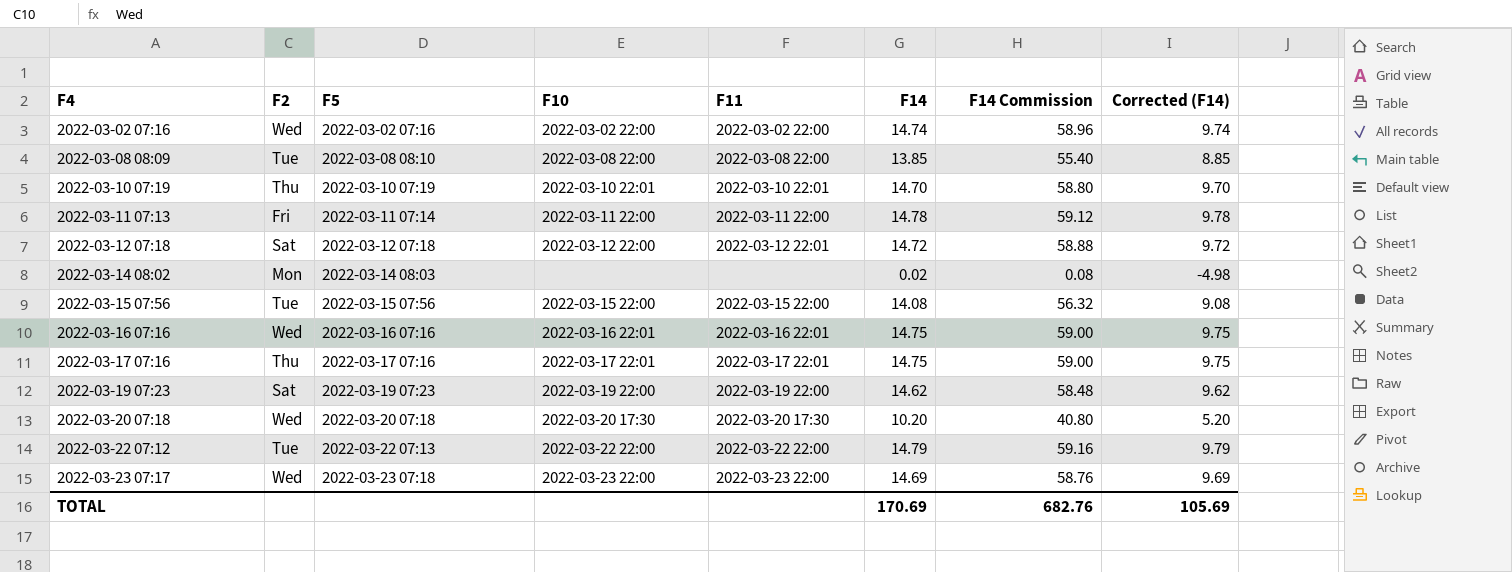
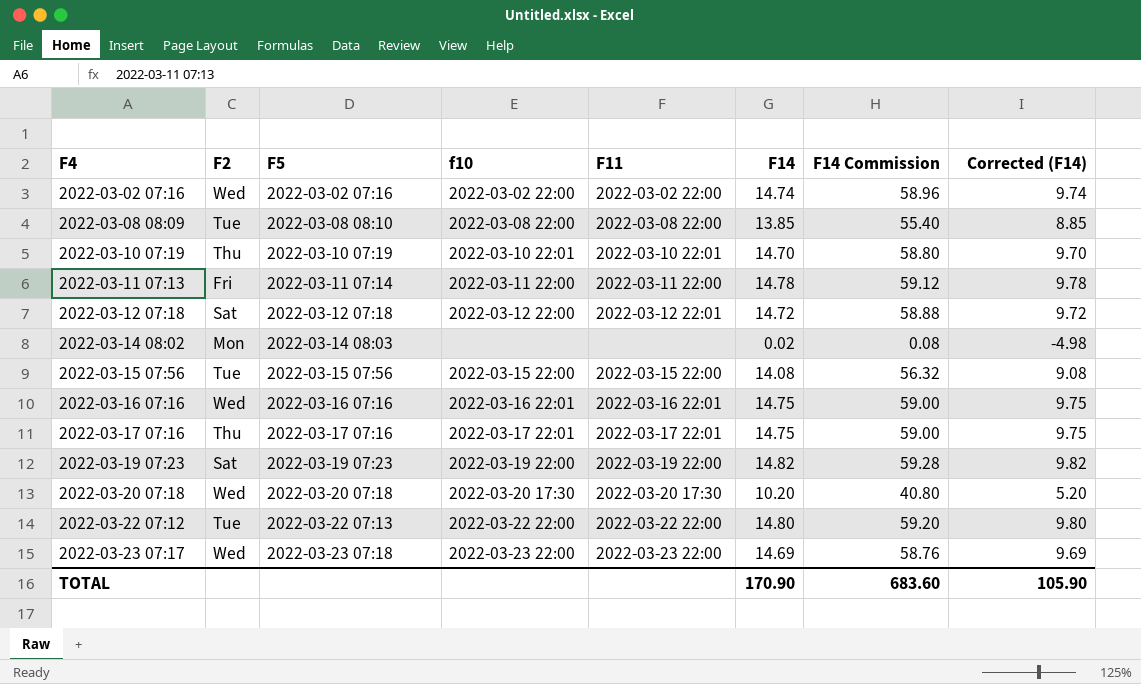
column name: F10 -> f10
2022-03-19 07:23 | F14: 14.62 -> 14.82
2022-03-19 07:23 | F14 Commission: 58.48 -> 59.28
2022-03-19 07:23 | Corrected (F14): 9.62 -> 9.82
2022-03-22 07:12 | F14: 14.79 -> 14.80
2022-03-22 07:12 | F14 Commission: 59.16 -> 59.20
2022-03-22 07:12 | Corrected (F14): 9.79 -> 9.80
TOTAL | F14: 170.69 -> 170.90
TOTAL | F14 Commission: 682.76 -> 683.60
TOTAL | Corrected (F14): 105.69 -> 105.90

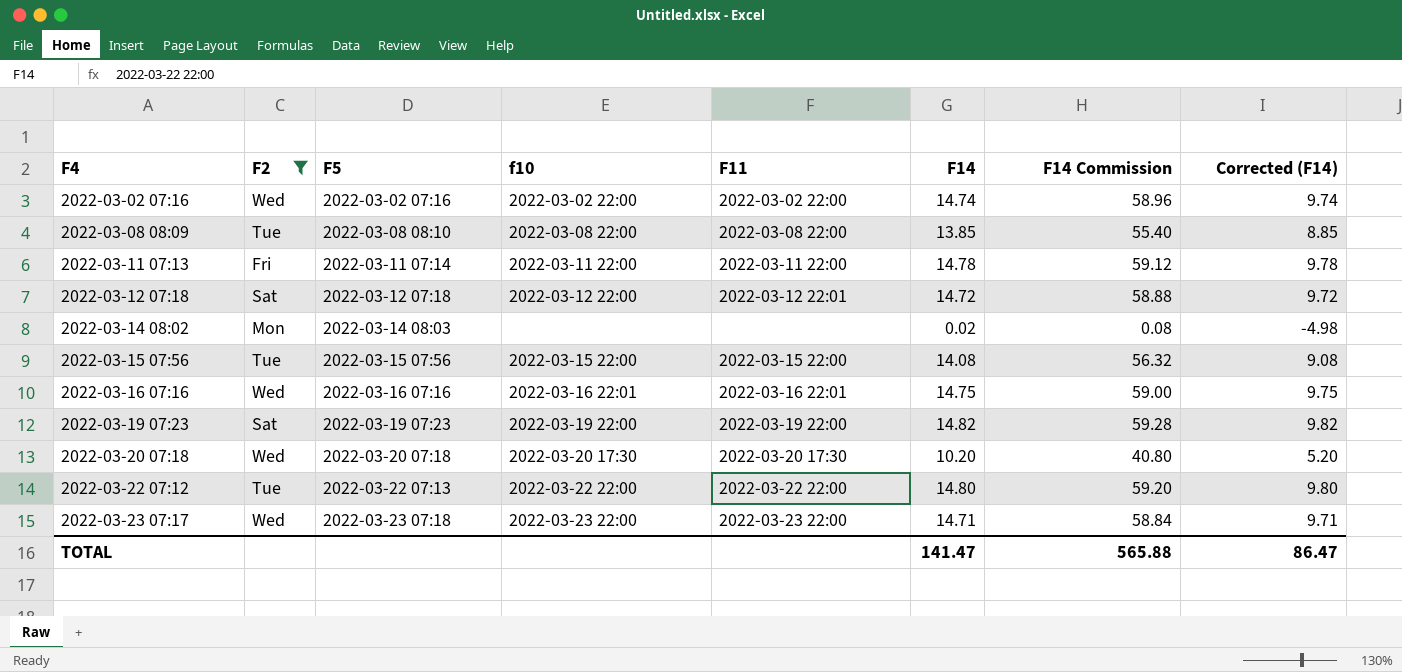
filter: none -> F2 != Thu
2022-03-23 07:17 | F14: 14.69 -> 14.71
2022-03-23 07:17 | F14 Commission: 58.76 -> 58.84
2022-03-23 07:17 | Corrected (F14): 9.69 -> 9.71
TOTAL | F14: 170.90 -> 141.47
TOTAL | F14 Commission: 683.60 -> 565.88
TOTAL | Corrected (F14): 105.90 -> 86.47

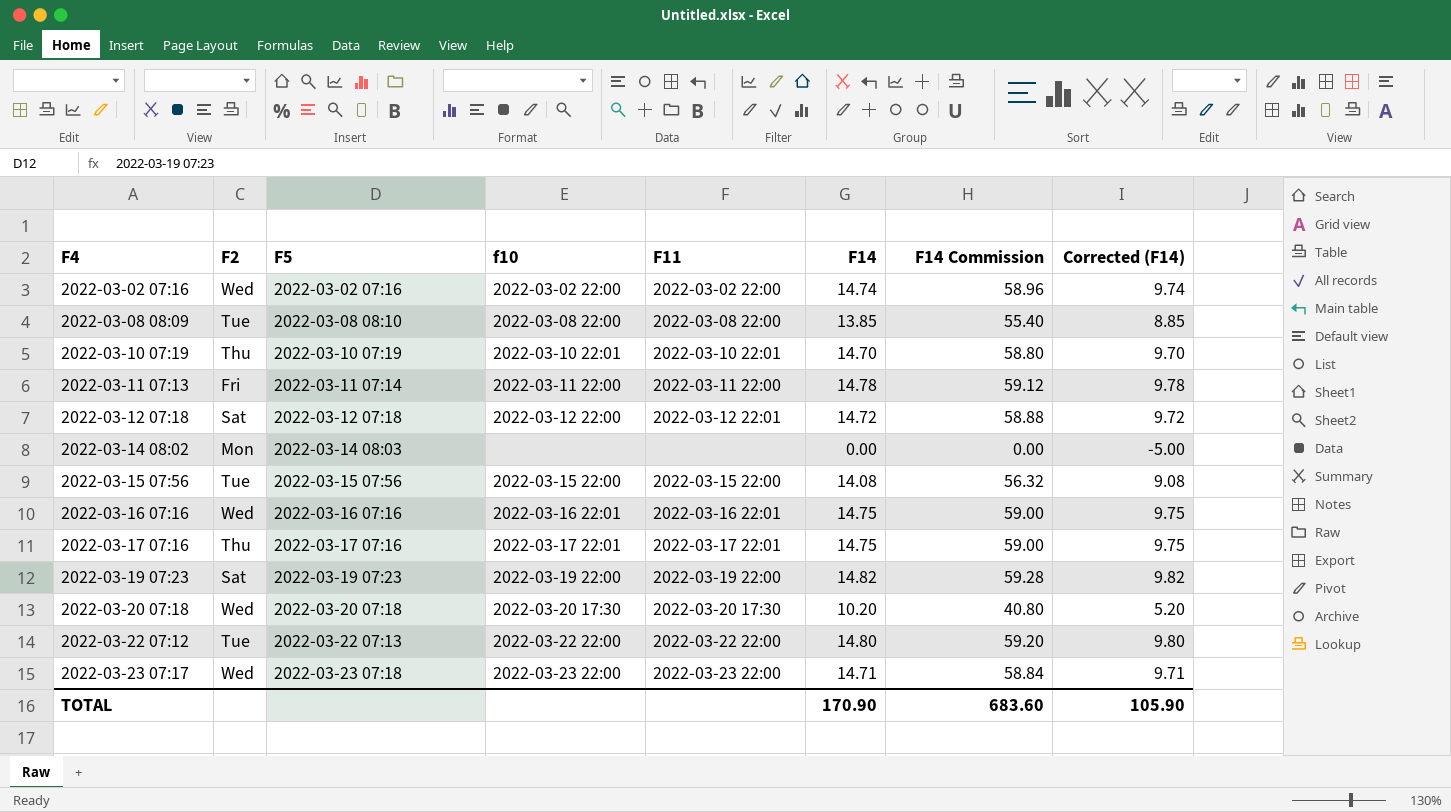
filter: F2 != Thu -> none
2022-03-14 08:02 | F14: 0.02 -> 0.00
2022-03-14 08:02 | F14 Commission: 0.08 -> 0.00
2022-03-14 08:02 | Corrected (F14): -4.98 -> -5.00
TOTAL | F14: 141.47 -> 170.90
TOTAL | F14 Commission: 565.88 -> 683.60
TOTAL | Corrected (F14): 86.47 -> 105.90

